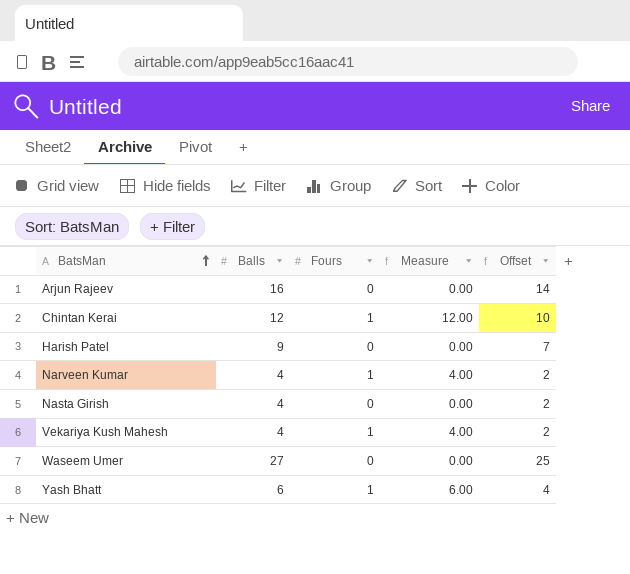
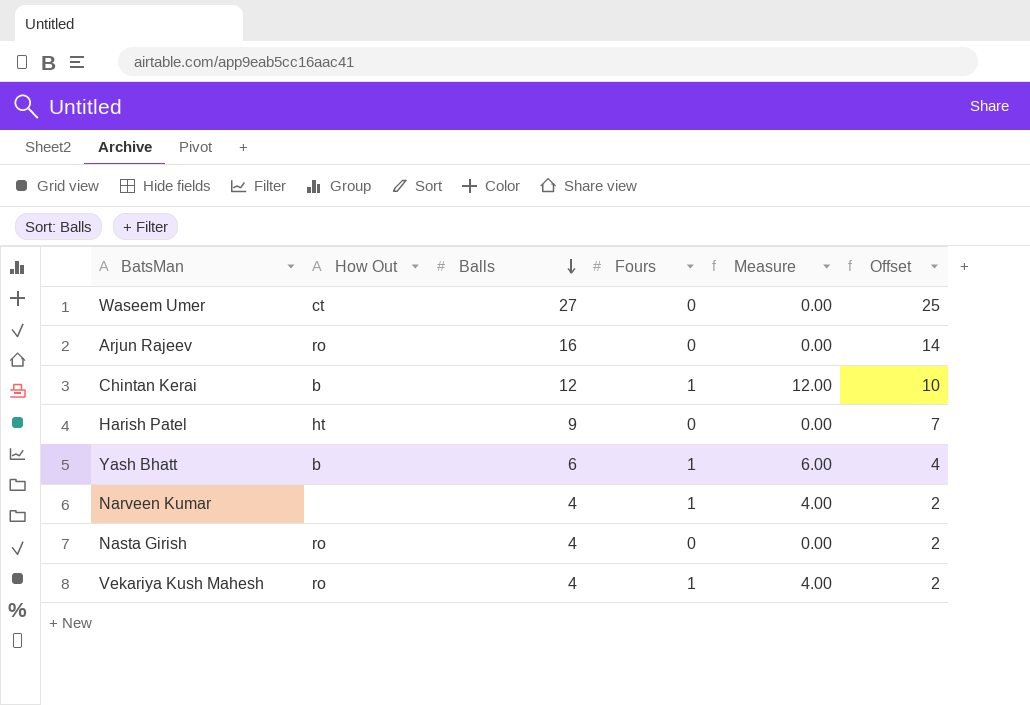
row order: BatsMan ascending -> Balls descending
column How Out | position: none -> 2

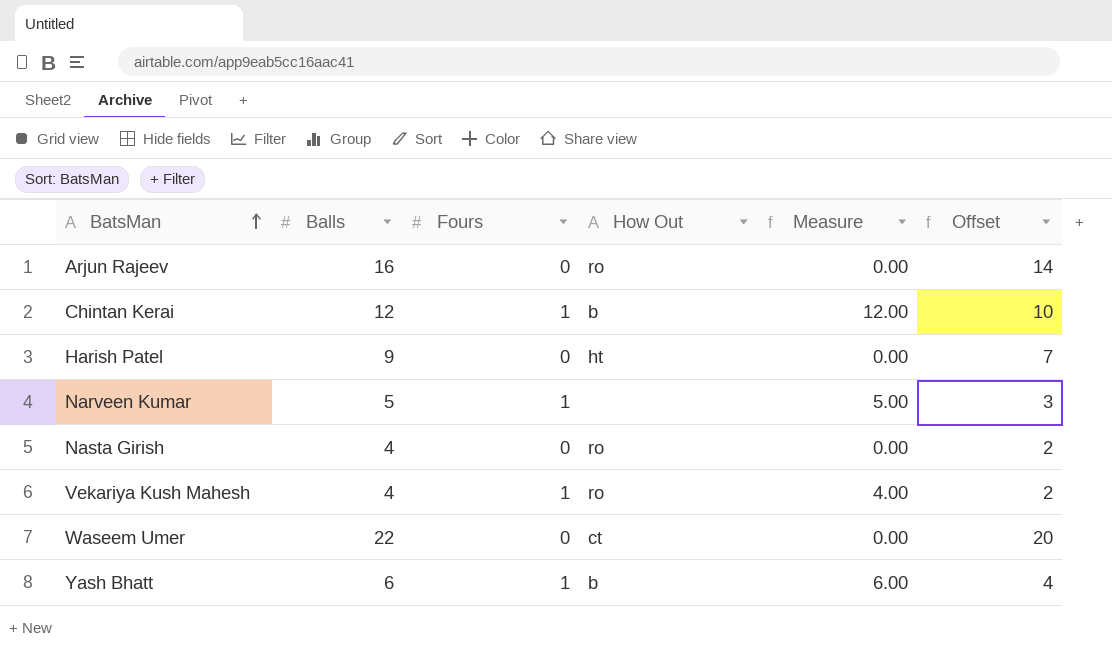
row order: Balls descending -> BatsMan ascending
column How Out | position: 2 -> 4
Narveen Kumar | Balls: 4 -> 5
Narveen Kumar | Measure: 4.00 -> 5.00
Narveen Kumar | Offset: 2 -> 3
Waseem Umer | Balls: 27 -> 22
Waseem Umer | Offset: 25 -> 20

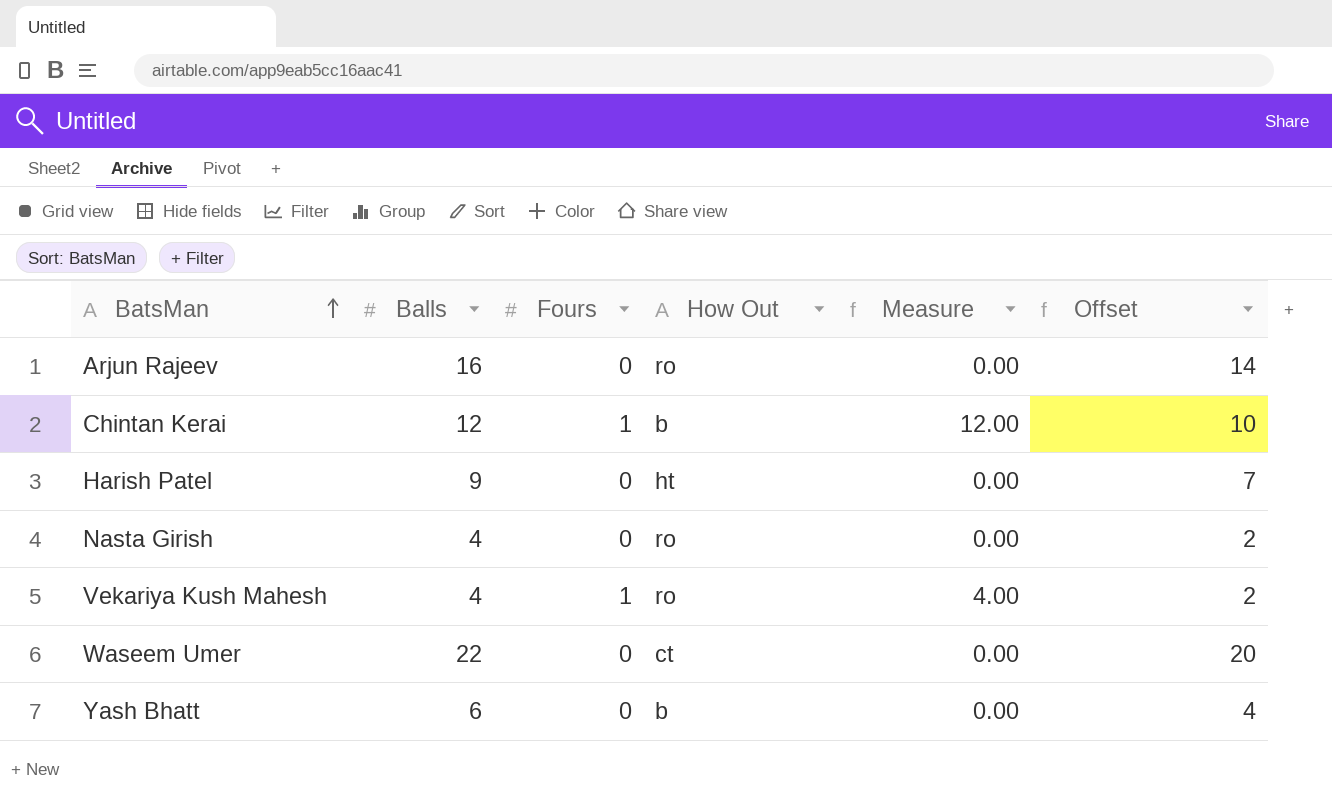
row Narveen Kumar: 5 | 1 | none | 5.00 | 3 -> none
Yash Bhatt | Fours: 1 -> 0
Yash Bhatt | Measure: 6.00 -> 0.00

